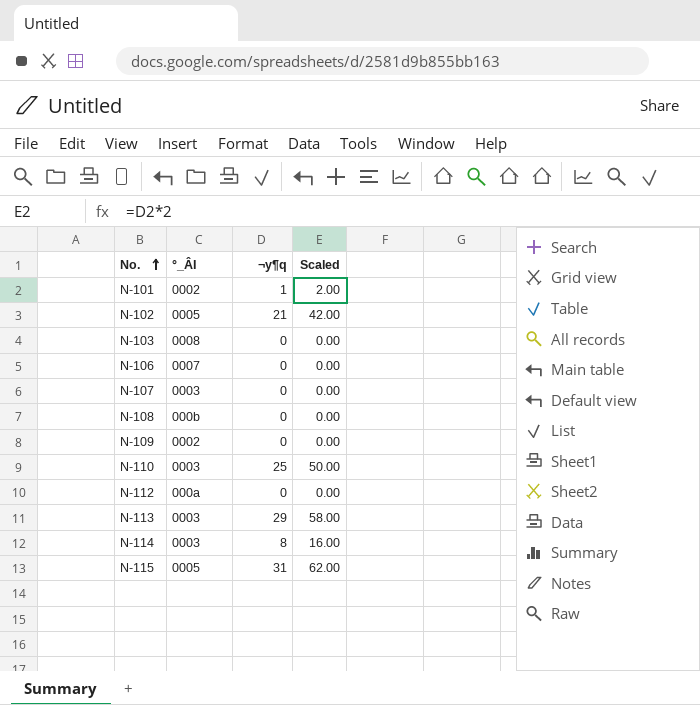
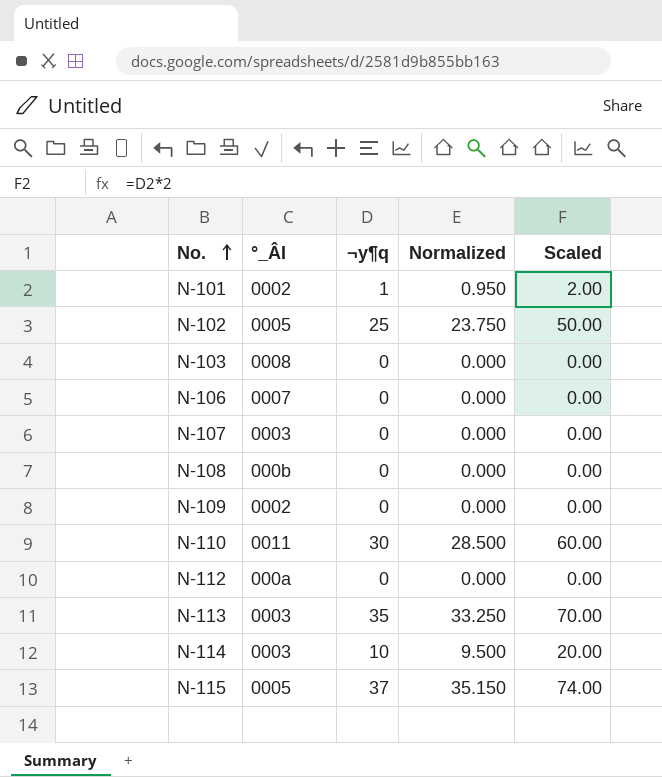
column Normalized | formula: none -> [¬y¶q] * 0.95
N-102 | ¬y¶q: 21 -> 25
N-102 | Scaled: 42.00 -> 50.00
N-110 | °_ÂI: 0003 -> 0011
N-110 | ¬y¶q: 25 -> 30
N-110 | Scaled: 50.00 -> 60.00
N-113 | ¬y¶q: 29 -> 35
N-113 | Scaled: 58.00 -> 70.00
N-114 | ¬y¶q: 8 -> 10
N-114 | Scaled: 16.00 -> 20.00
N-115 | ¬y¶q: 31 -> 37
N-115 | Scaled: 62.00 -> 74.00

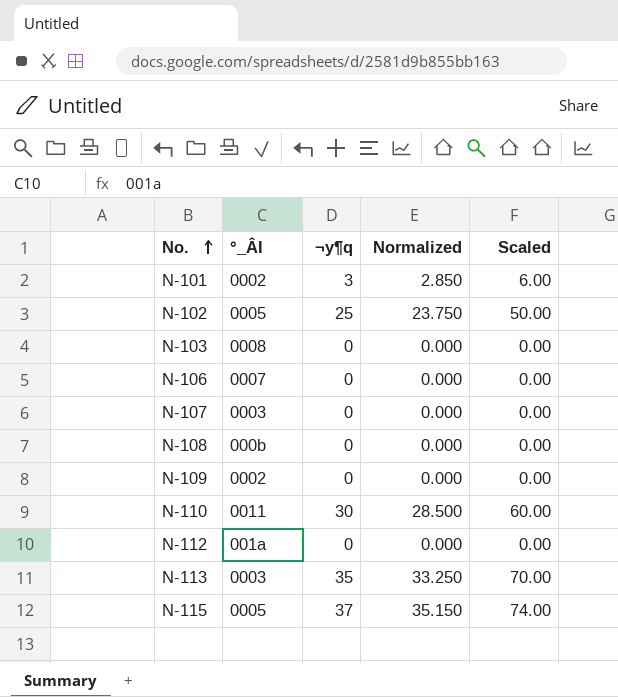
row N-114: 0003 | 10 | 9.500 | 20.00 -> none
N-101 | ¬y¶q: 1 -> 3
N-101 | Normalized: 0.950 -> 2.850
N-101 | Scaled: 2.00 -> 6.00
N-112 | °_ÂI: 000a -> 001a

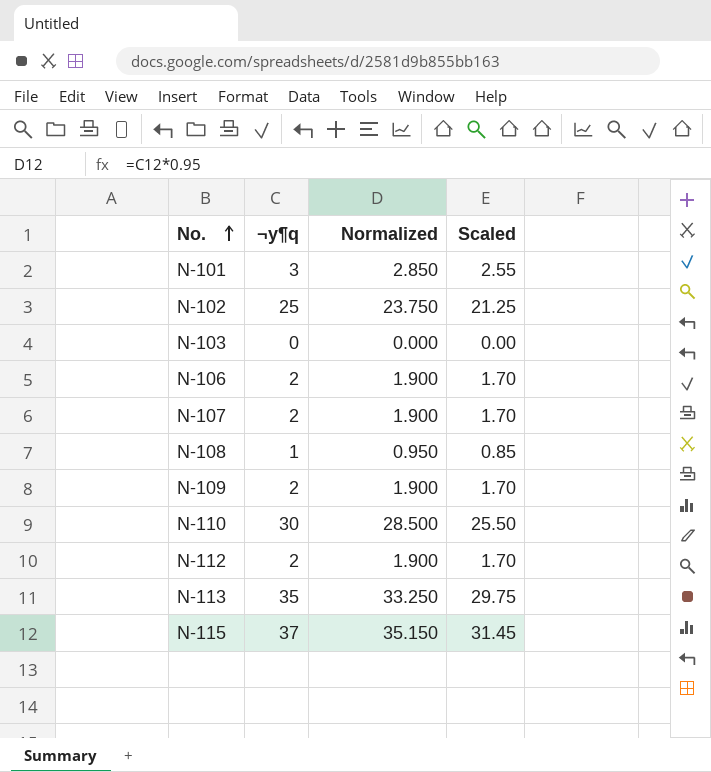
column °_ÂI | position: 2 -> none
column Scaled | formula: [¬y¶q] * 2 -> [¬y¶q] * 0.85
N-106 | ¬y¶q: 0 -> 2
N-106 | Normalized: 0.000 -> 1.900
N-107 | ¬y¶q: 0 -> 2
N-107 | Normalized: 0.000 -> 1.900
N-108 | ¬y¶q: 0 -> 1
N-108 | Normalized: 0.000 -> 0.950
N-109 | ¬y¶q: 0 -> 2
N-109 | Normalized: 0.000 -> 1.900
N-112 | ¬y¶q: 0 -> 2
N-112 | Normalized: 0.000 -> 1.900

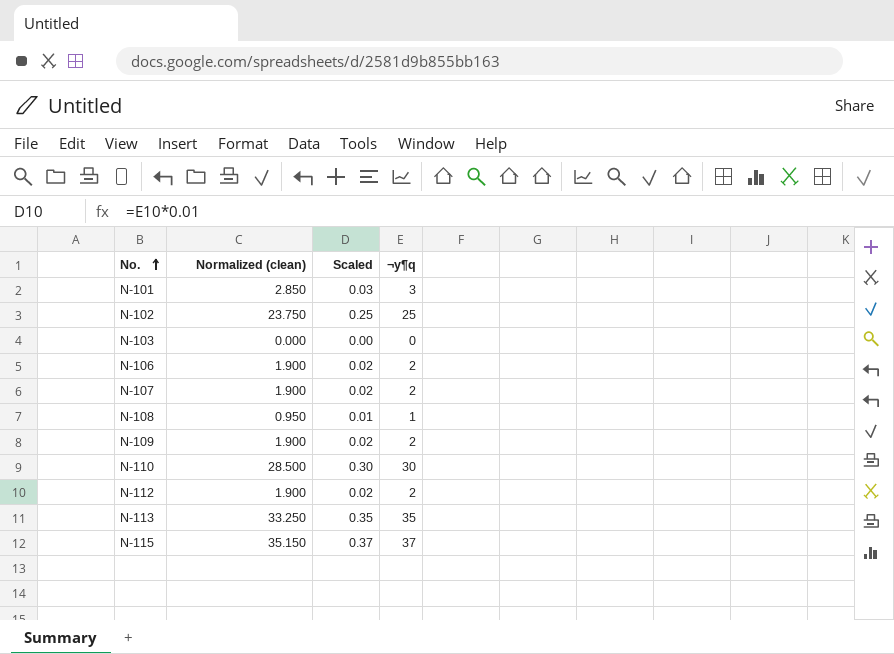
column name: Normalized -> Normalized (clean)
column Scaled | formula: [¬y¶q] * 0.85 -> [¬y¶q] * 0.01
column ¬y¶q | position: 2 -> 4

